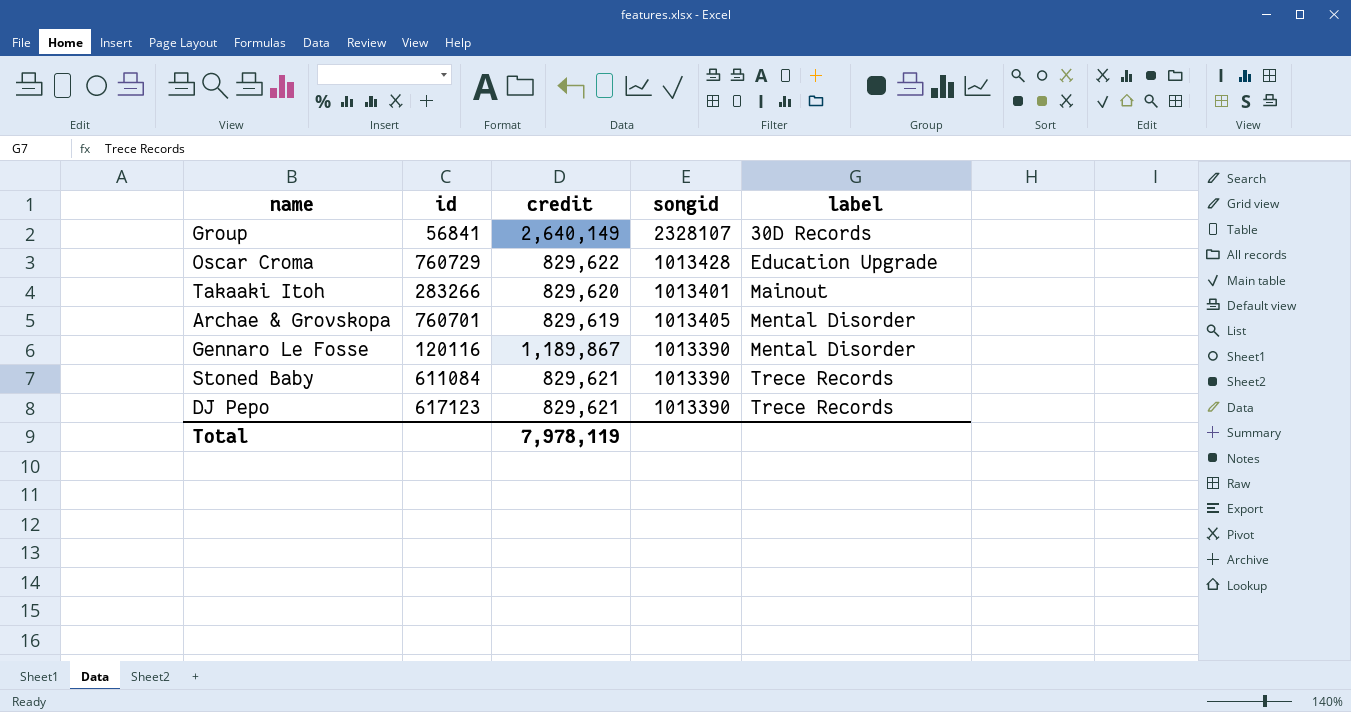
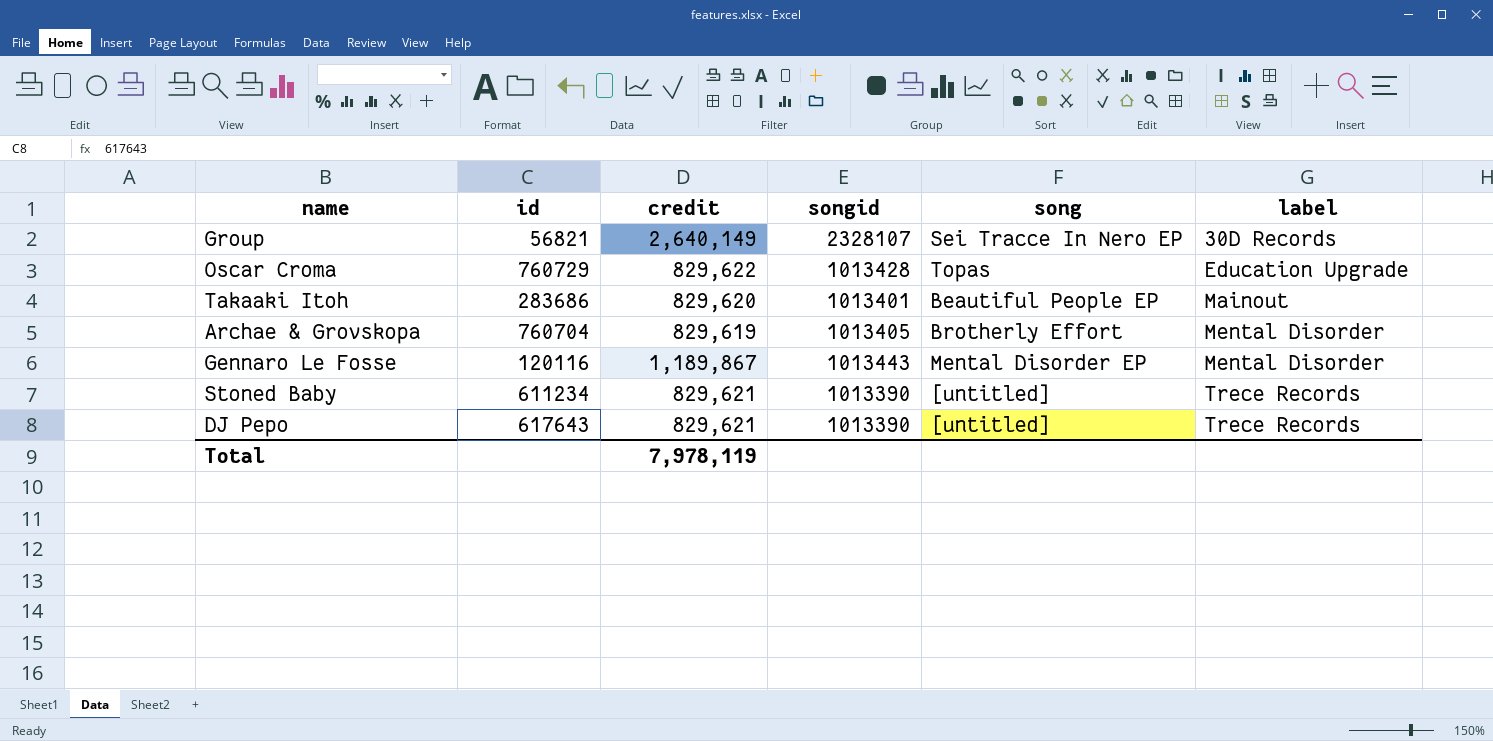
column song | position: none -> 5
Group | id: 56841 -> 56821
Takaaki Itoh | id: 283266 -> 283686
Archae & Grovskopa | id: 760701 -> 760704
Gennaro Le Fosse | songid: 1013390 -> 1013443
Stoned Baby | id: 611084 -> 611234
DJ Pepo | id: 617123 -> 617643

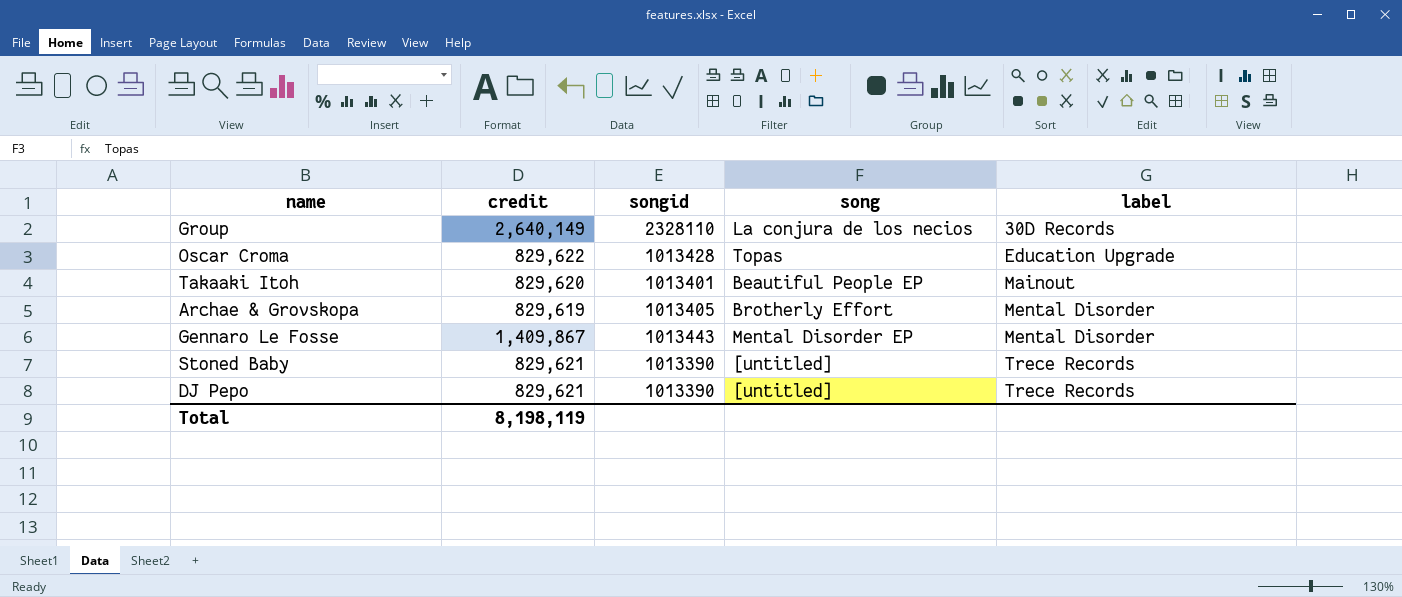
column id | position: 2 -> none
Group | songid: 2328107 -> 2328110
Group | song: Sei Tracce In Nero EP -> La conjura de los necios
Gennaro Le Fosse | credit: 1,189,867 -> 1,409,867
Total | credit: 7,978,119 -> 8,198,119

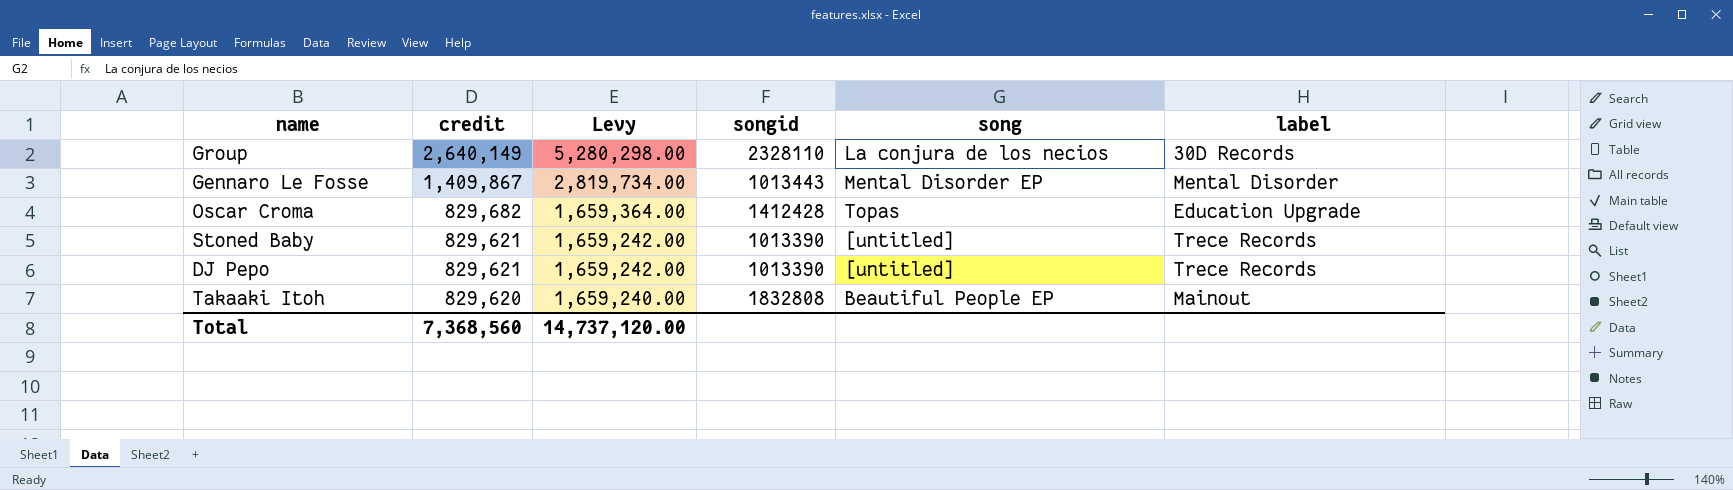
row order: label ascending -> credit descending
column Levy | formula: none -> [credit] * 2
row Archae & Grovskopa: 829,619 | 1013405 | Brotherly Effort | Mental Disorder -> none
Oscar Croma | credit: 829,622 -> 829,682
Oscar Croma | songid: 1013428 -> 1412428
Takaaki Itoh | songid: 1013401 -> 1832808
Total | credit: 8,198,119 -> 7,368,560

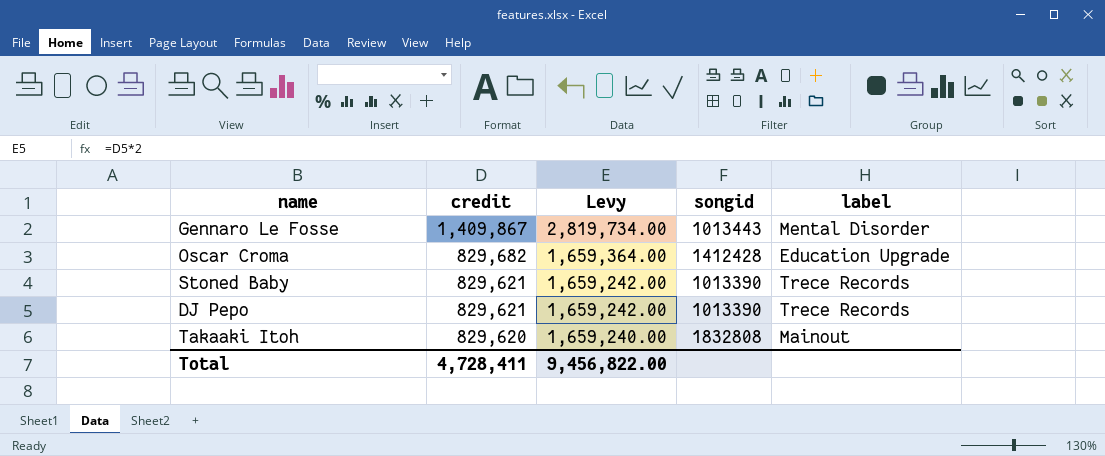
column song | position: 5 -> none
row Group: 2,640,149 | 5,280,298.00 | 2328110 | La conjura de los necios | 30D Records -> none
Total | credit: 7,368,560 -> 4,728,411
Total | Levy: 14,737,120.00 -> 9,456,822.00

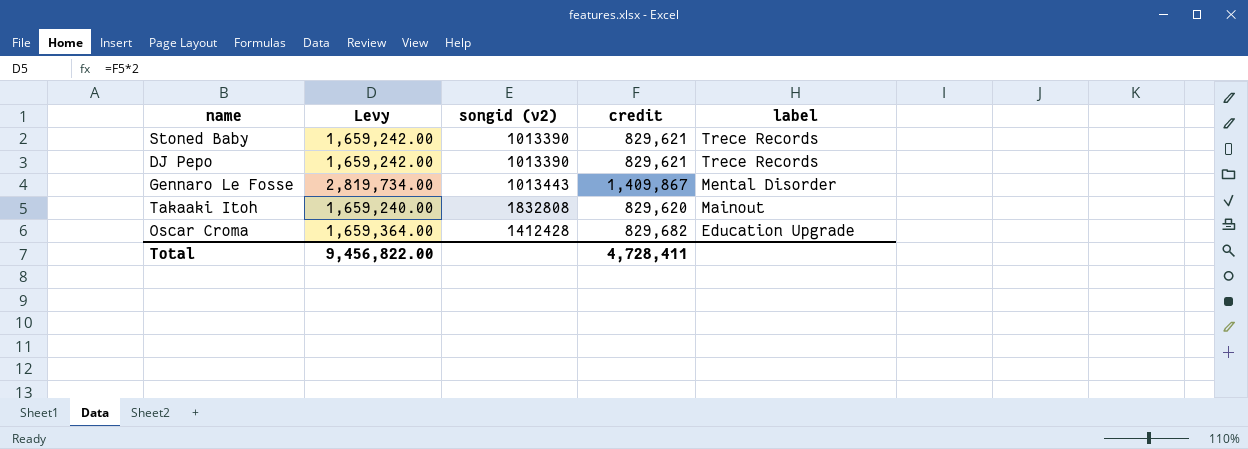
row order: credit descending -> label descending
column name: songid -> songid (v2)
column credit | position: 2 -> 4

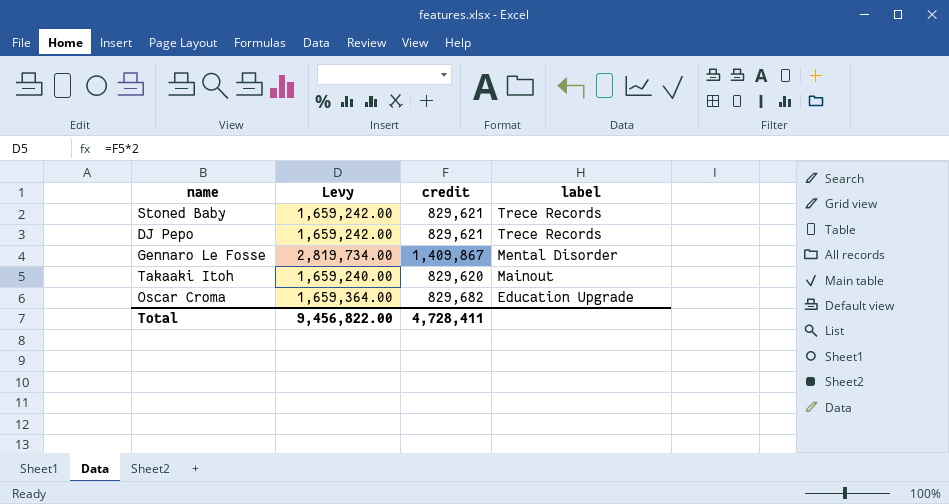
column songid (v2) | position: 3 -> none

